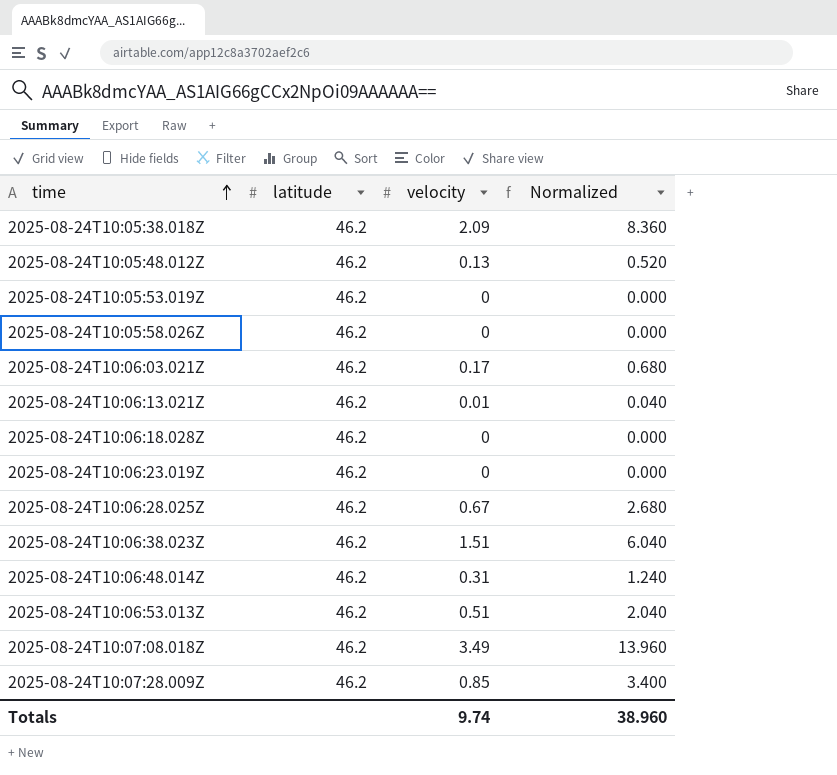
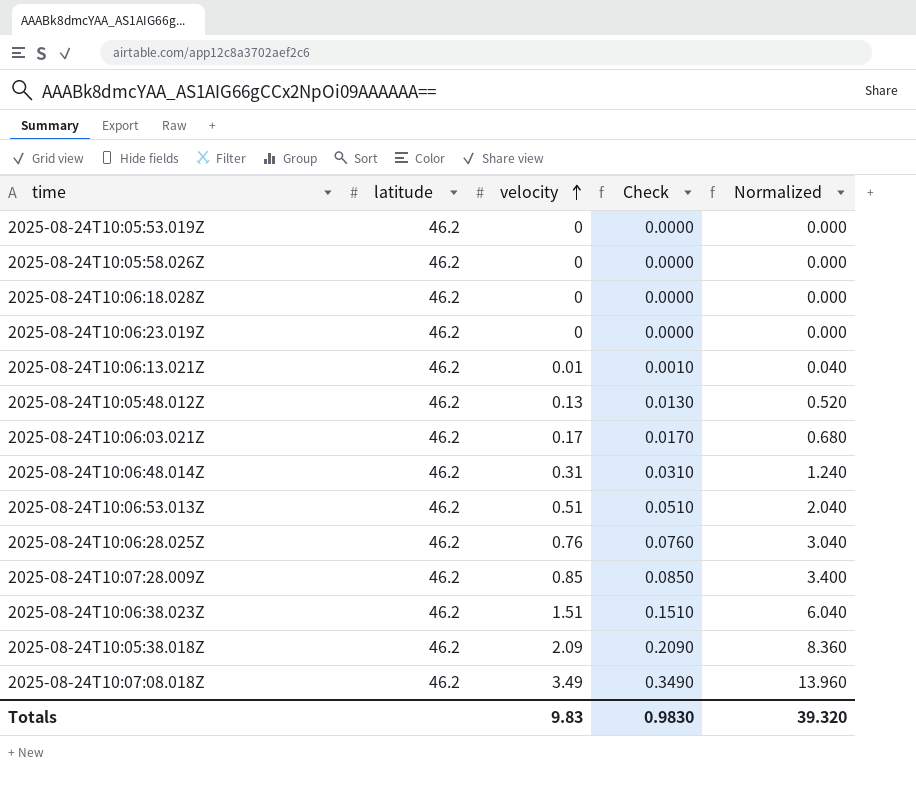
row order: time ascending -> velocity ascending
column Check | formula: none -> [velocity] * 0.1
2025-08-24T10:06:28.025Z | velocity: 0.67 -> 0.76
2025-08-24T10:06:28.025Z | Normalized: 2.680 -> 3.040
Totals | velocity: 9.74 -> 9.83
Totals | Normalized: 38.960 -> 39.320

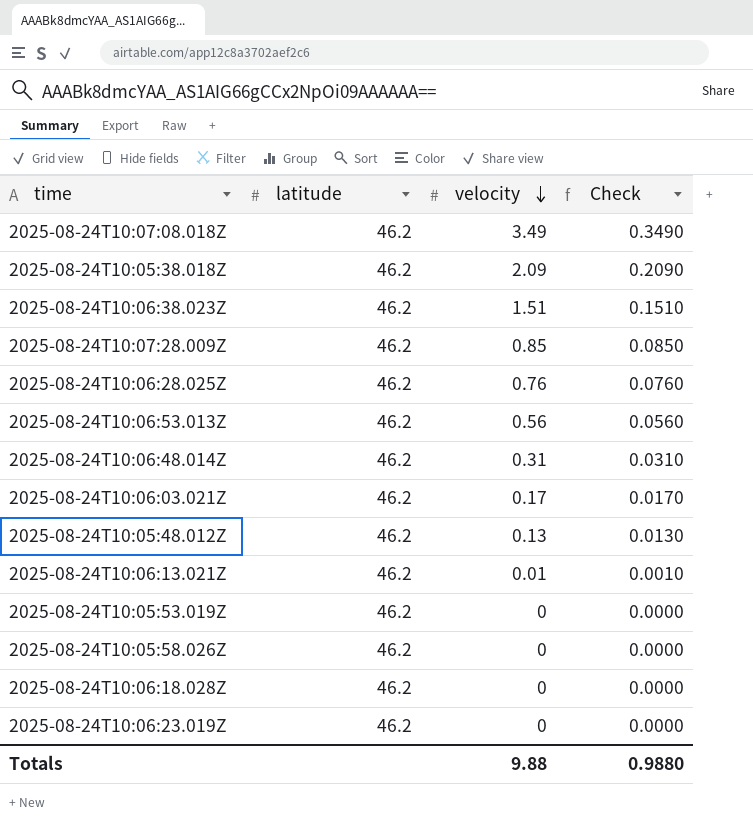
row order: velocity ascending -> velocity descending
column Normalized | formula: [velocity] * 4 -> none
2025-08-24T10:06:53.013Z | velocity: 0.51 -> 0.56
2025-08-24T10:06:53.013Z | Check: 0.0510 -> 0.0560
Totals | velocity: 9.83 -> 9.88
Totals | Check: 0.9830 -> 0.9880

